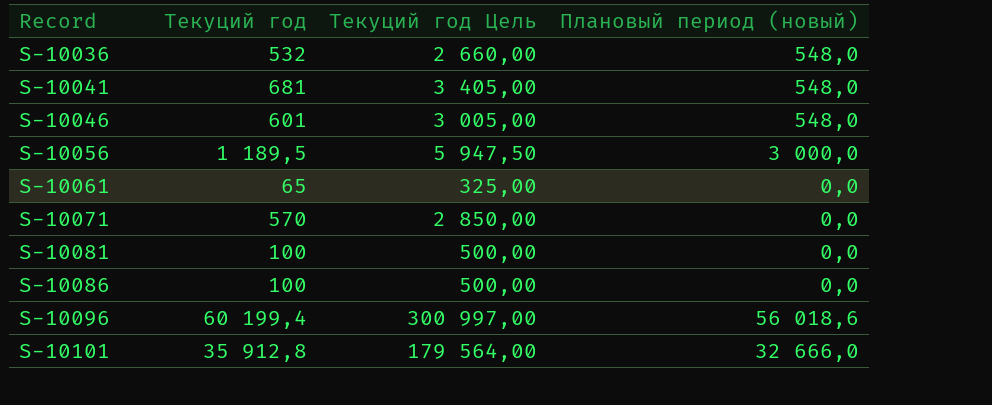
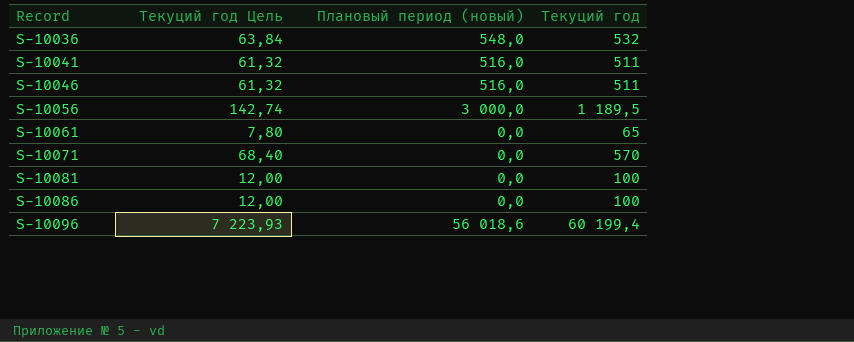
column Текуций год Цель | formula: [Текуций год] * 5 -> [Текуций год] * 0,12
column Текуций год | position: 2 -> 4
row S-10101: 35 912,8 | 179 564,00 | 32 666,0 -> none
S-10041 | Плановый период (новый): 548,0 -> 516,0
S-10041 | Текуций год: 681 -> 511
S-10046 | Плановый период (новый): 548,0 -> 516,0
S-10046 | Текуций год: 601 -> 511

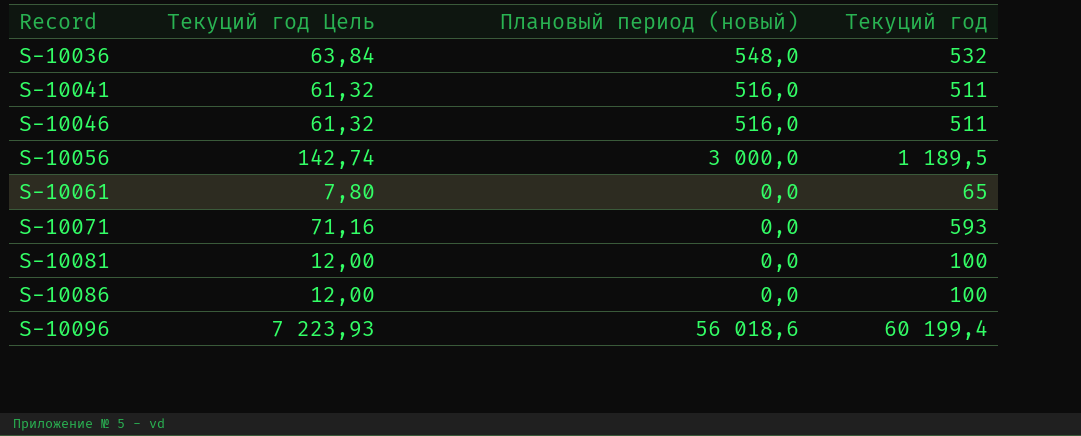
S-10071 | Текуций год Цель: 68,40 -> 71,16
S-10071 | Текуций год: 570 -> 593

